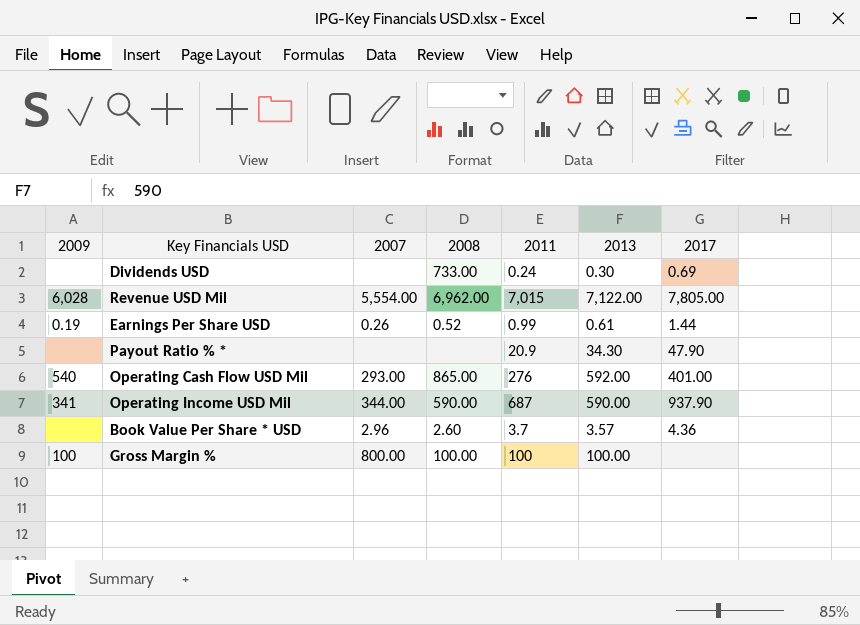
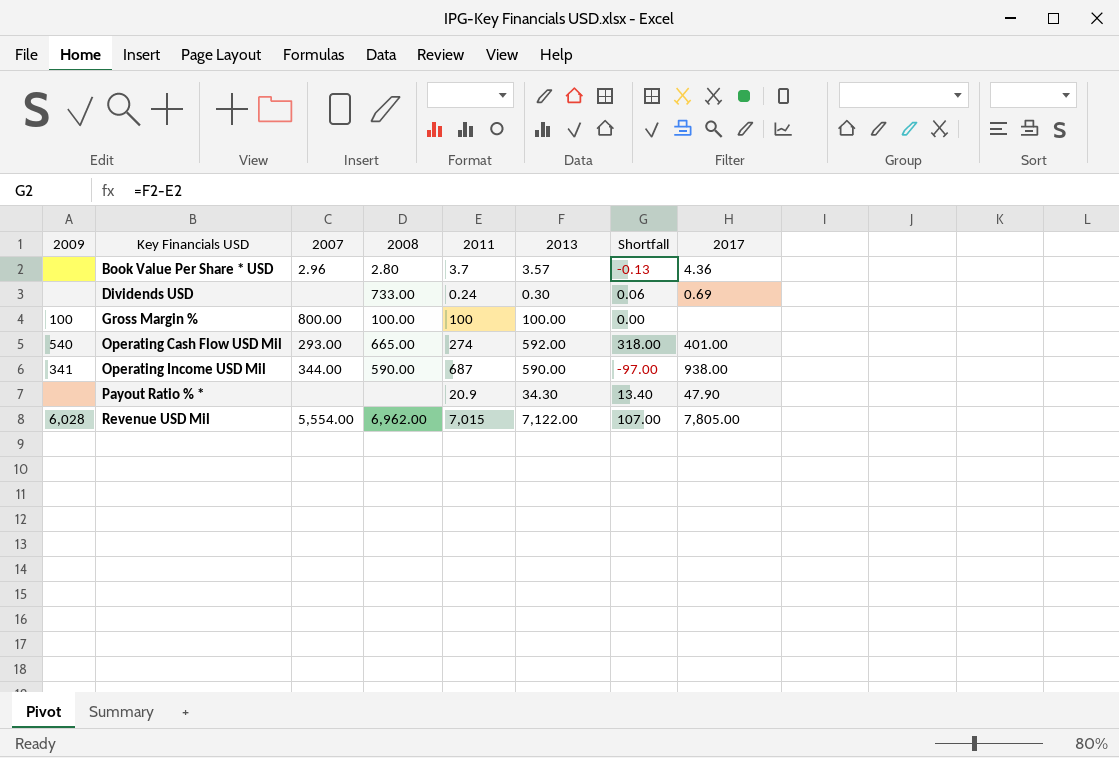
row order: none -> Key Financials USD ascending
column Shortfall | formula: none -> [2013] - [2011]
row Earnings Per Share USD: 0.19 | 0.26 | 0.52 | 0.99 | 0.61 | 1.44 -> none
Book Value Per Share * USD | 2008: 2.60 -> 2.80
Operating Cash Flow USD Mil | 2008: 865.00 -> 665.00
Operating Cash Flow USD Mil | 2011: 276 -> 274
Operating Income USD Mil | 2017: 937.90 -> 938.00

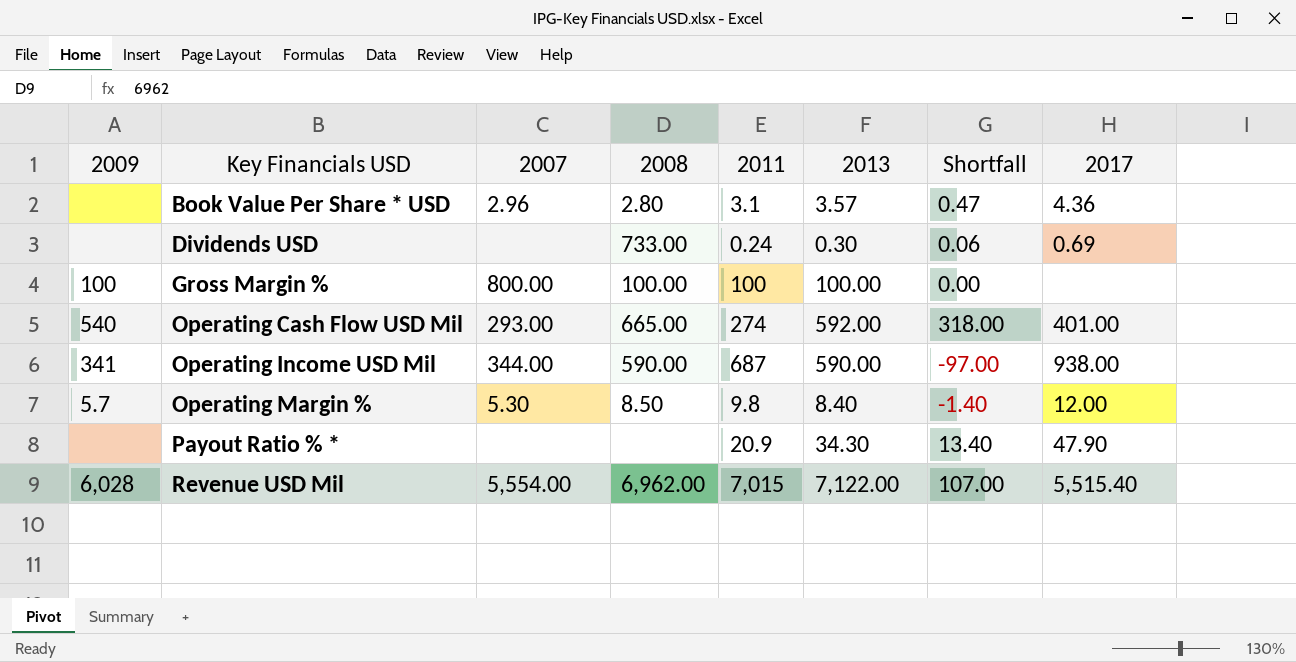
Book Value Per Share * USD | 2011: 3.7 -> 3.1
Book Value Per Share * USD | Shortfall: -0.13 -> 0.47
row Operating Margin %: none -> 5.7 | 5.30 | 8.50 | 9.8 | 8.40 | -1.40 | 12.00
Revenue USD Mil | 2017: 7,805.00 -> 5,515.40

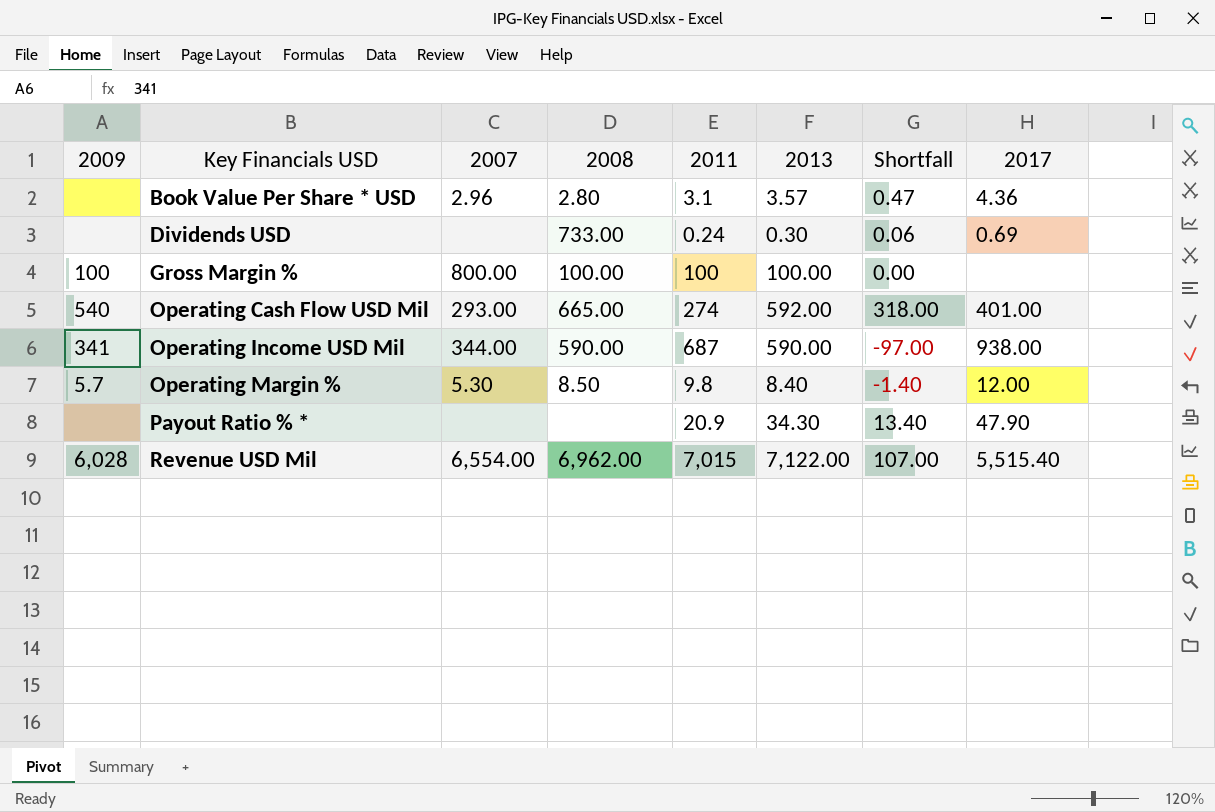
Revenue USD Mil | 2007: 5,554.00 -> 6,554.00

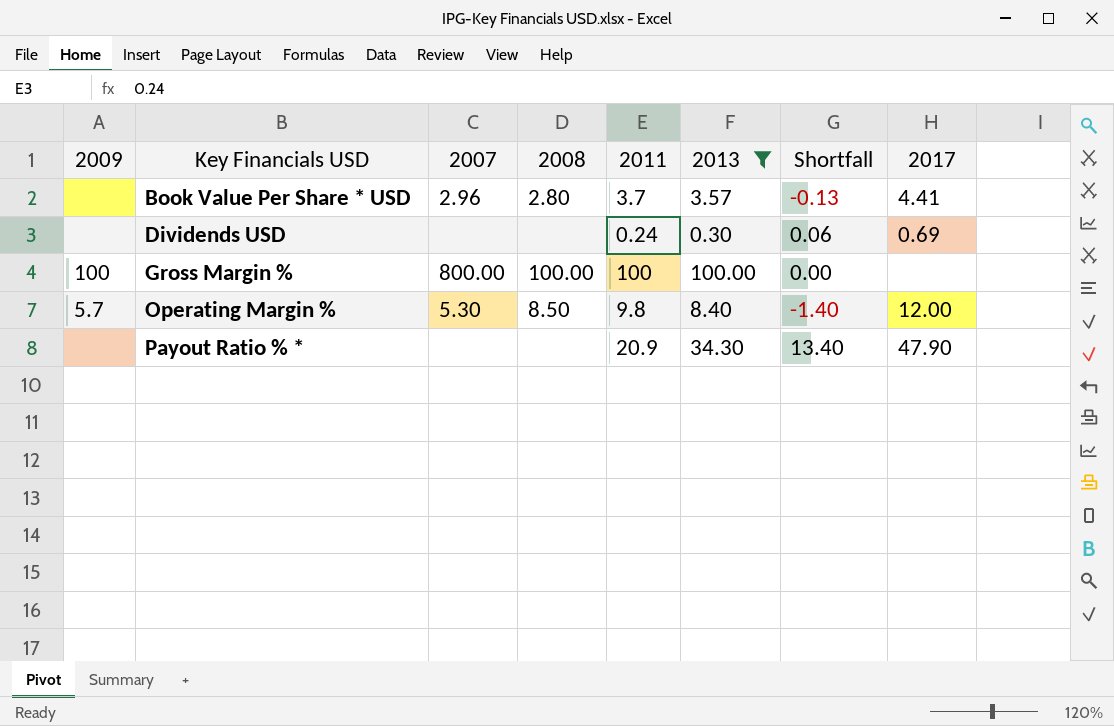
filter: none -> 2013 <= 100.00
Book Value Per Share * USD | 2011: 3.1 -> 3.7
Book Value Per Share * USD | Shortfall: 0.47 -> -0.13
Book Value Per Share * USD | 2017: 4.36 -> 4.41
Dividends USD | 2008: 733.00 -> none

